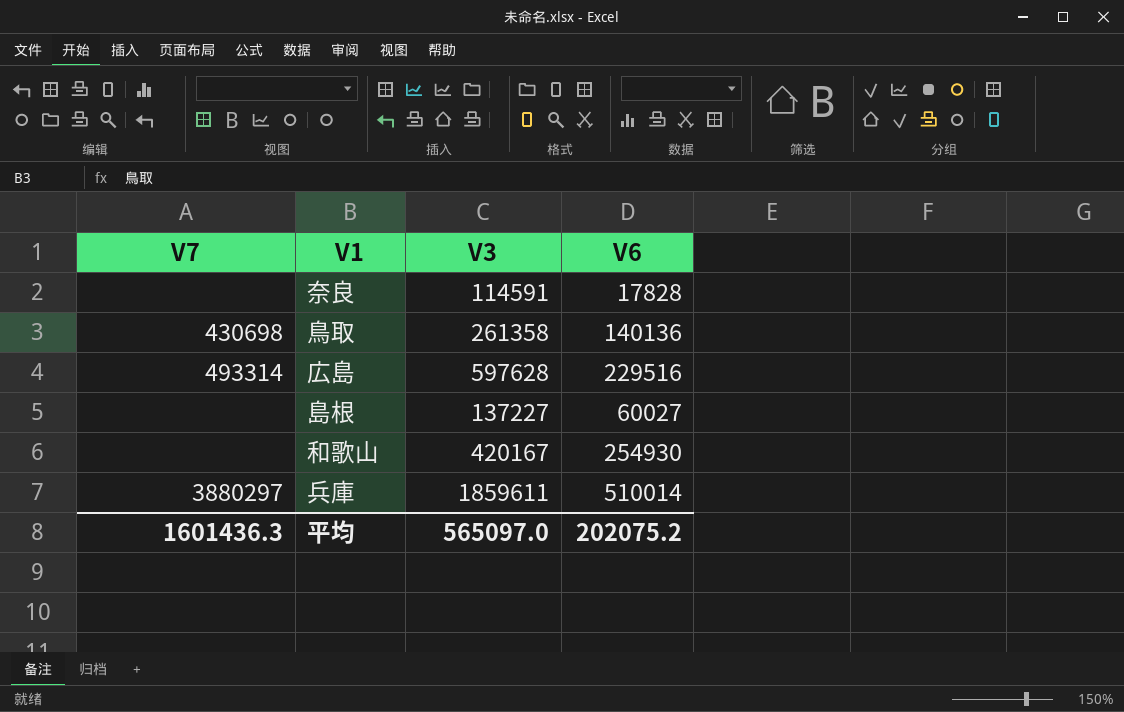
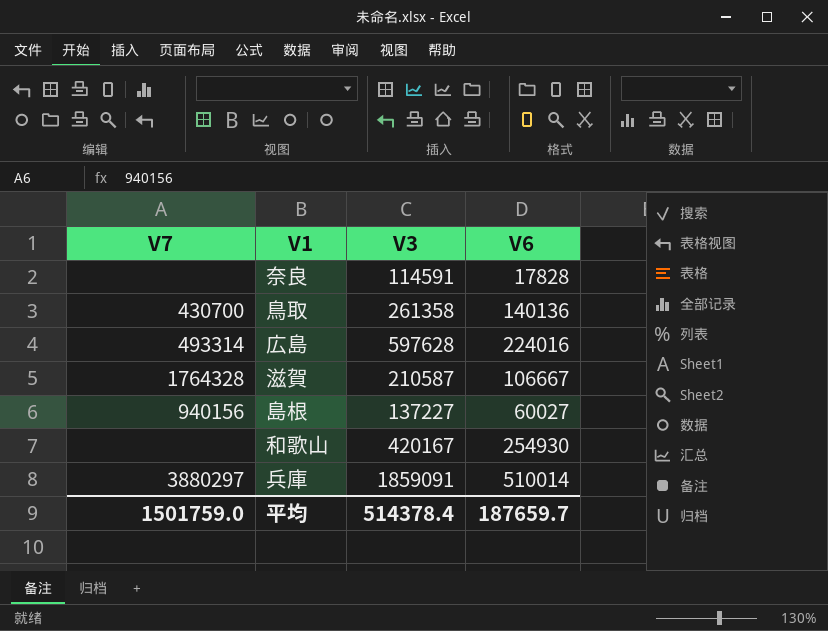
鳥取 | V7: 430698 -> 430700
広島 | V6: 229516 -> 224016
row 滋賀: none -> 1764328 | 210587 | 106667
島根 | V7: none -> 940156
兵庫 | V3: 1859611 -> 1859091
平均 | V7: 1601436.3 -> 1501759.0
平均 | V3: 565097.0 -> 514378.4
平均 | V6: 202075.2 -> 187659.7

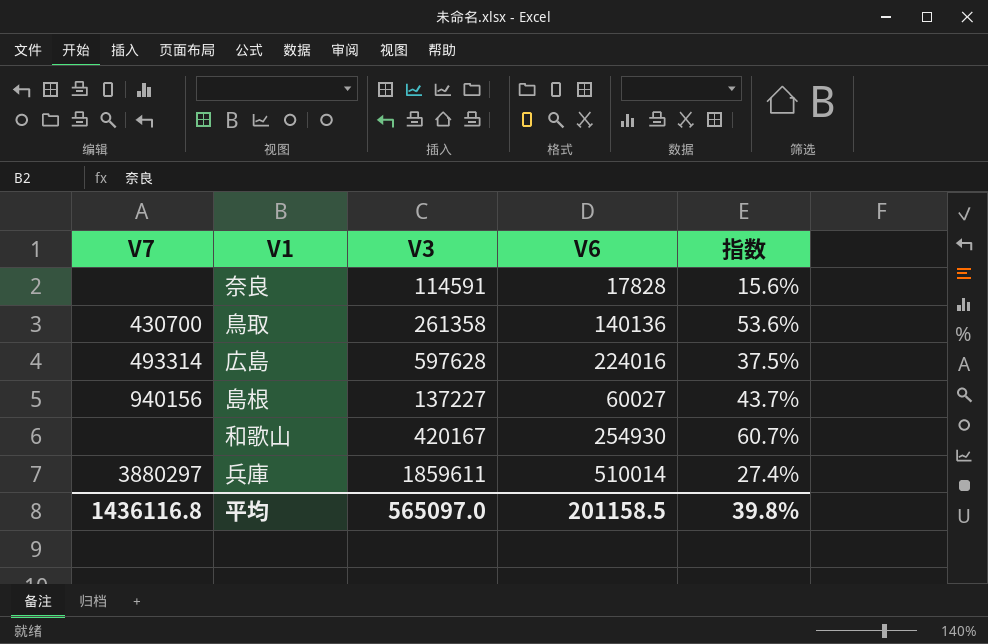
column 指数 | formula: none -> [V6] / [V3]
row 滋賀: 1764328 | 210587 | 106667 -> none
兵庫 | V3: 1859091 -> 1859611
平均 | V7: 1501759.0 -> 1436116.8
平均 | V3: 514378.4 -> 565097.0
平均 | V6: 187659.7 -> 201158.5

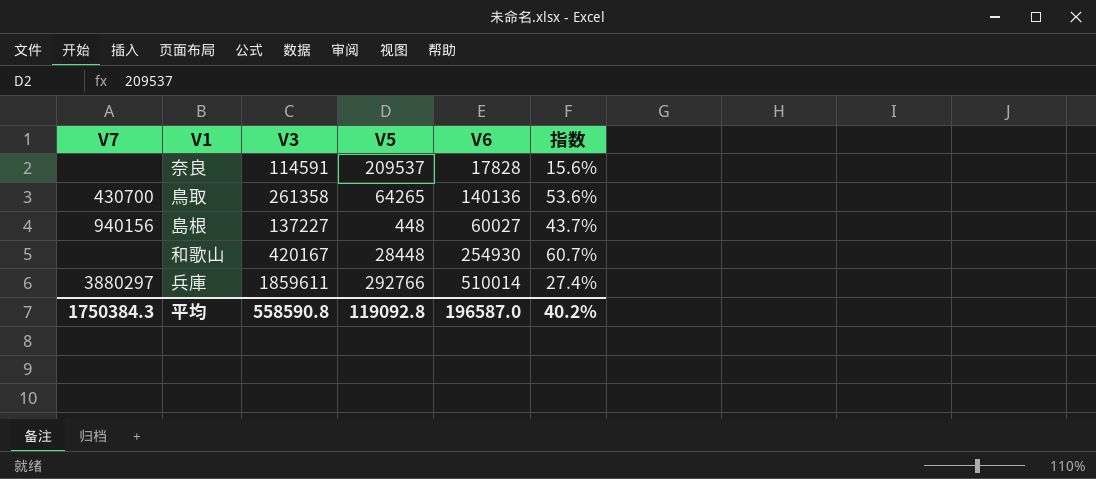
column V5 | position: none -> 4
row 広島: 493314 | 597628 | 224016 | 37.5% -> none
平均 | V7: 1436116.8 -> 1750384.3
平均 | V3: 565097.0 -> 558590.8
平均 | V6: 201158.5 -> 196587.0
平均 | 指数: 39.8% -> 40.2%

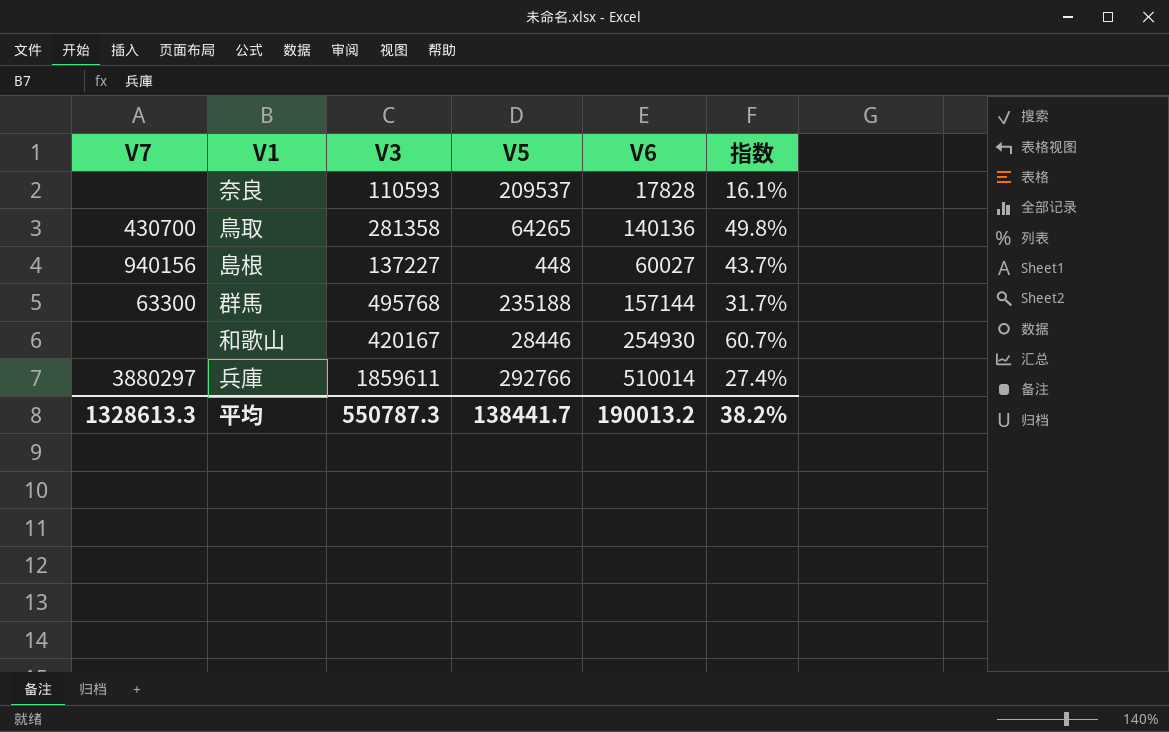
奈良 | V3: 114591 -> 110593
奈良 | 指数: 15.6% -> 16.1%
鳥取 | V3: 261358 -> 281358
鳥取 | 指数: 53.6% -> 49.8%
row 群馬: none -> 63300 | 495768 | 235188 | 157144 | 31.7%
和歌山 | V5: 28448 -> 28446
平均 | V7: 1750384.3 -> 1328613.3
平均 | V3: 558590.8 -> 550787.3
平均 | V5: 119092.8 -> 138441.7
平均 | V6: 196587.0 -> 190013.2
平均 | 指数: 40.2% -> 38.2%

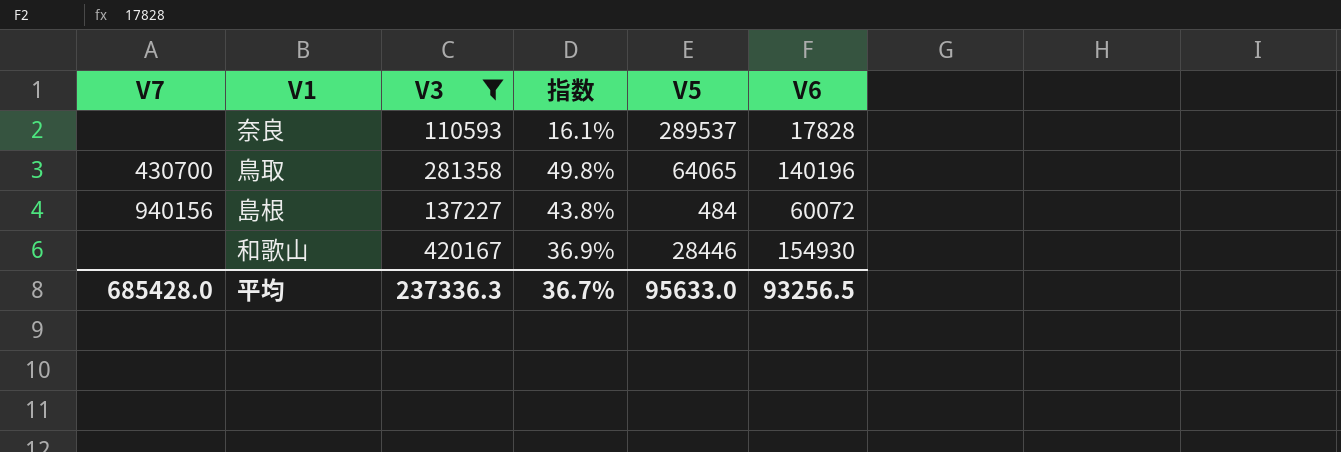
filter: none -> V3 <= 420167
column 指数 | position: 6 -> 4
奈良 | V5: 209537 -> 289537
鳥取 | V5: 64265 -> 64065
鳥取 | V6: 140136 -> 140196
島根 | 指数: 43.7% -> 43.8%
島根 | V5: 448 -> 484
島根 | V6: 60027 -> 60072
和歌山 | 指数: 60.7% -> 36.9%
和歌山 | V6: 254930 -> 154930
平均 | V7: 1328613.3 -> 685428.0
平均 | V3: 550787.3 -> 237336.3
平均 | 指数: 38.2% -> 36.7%
平均 | V5: 138441.7 -> 95633.0
平均 | V6: 190013.2 -> 93256.5

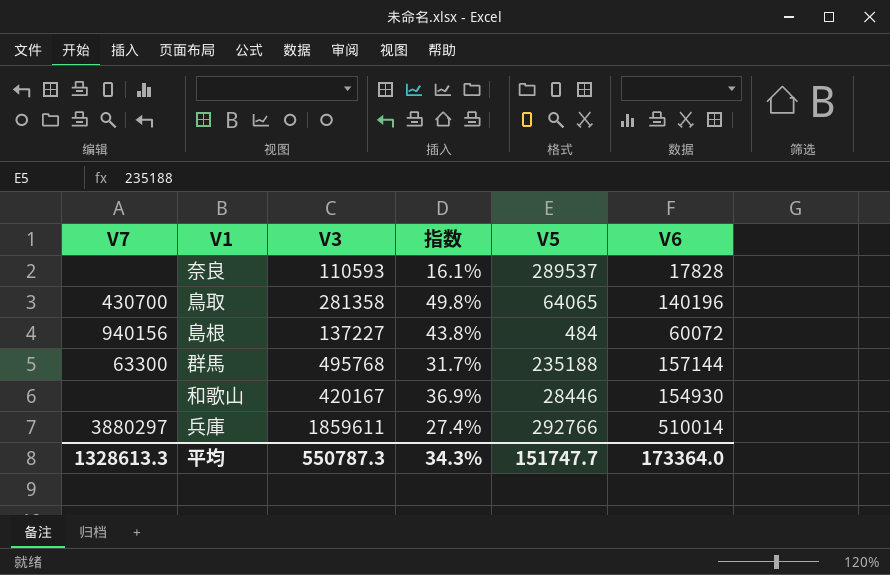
filter: V3 <= 420167 -> none
平均 | V7: 685428.0 -> 1328613.3
平均 | V3: 237336.3 -> 550787.3
平均 | 指数: 36.7% -> 34.3%
平均 | V5: 95633.0 -> 151747.7
平均 | V6: 93256.5 -> 173364.0

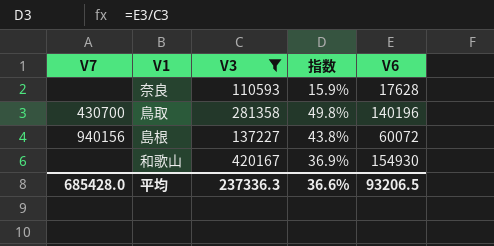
filter: none -> V3 <= 420167
column V5 | position: 5 -> none
奈良 | 指数: 16.1% -> 15.9%
奈良 | V6: 17828 -> 17628
平均 | V7: 1328613.3 -> 685428.0
平均 | V3: 550787.3 -> 237336.3
平均 | 指数: 34.3% -> 36.6%
平均 | V6: 173364.0 -> 93206.5

